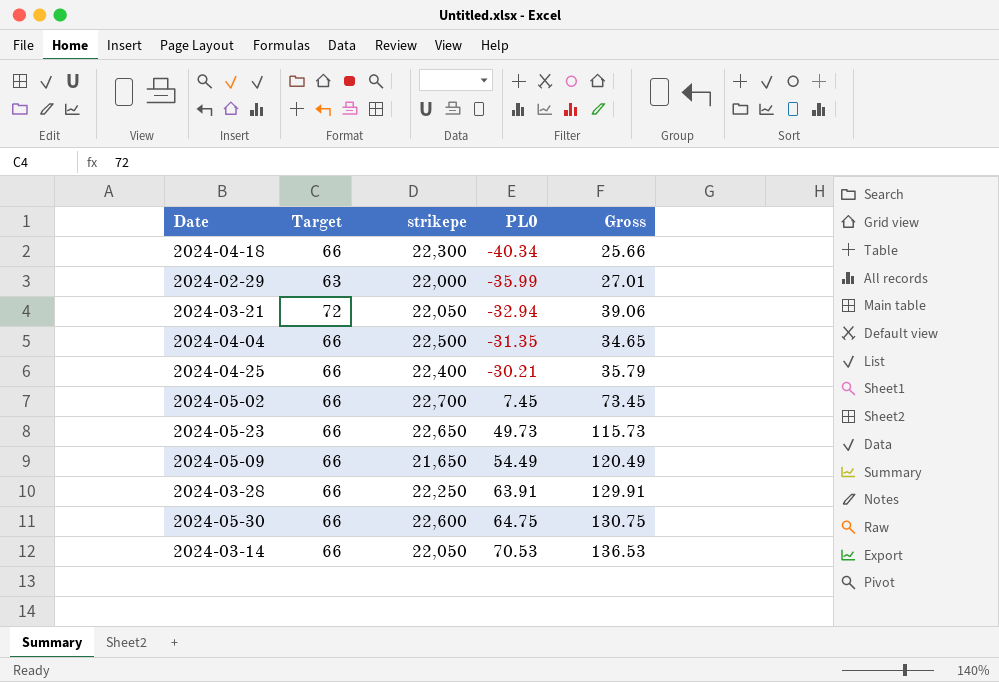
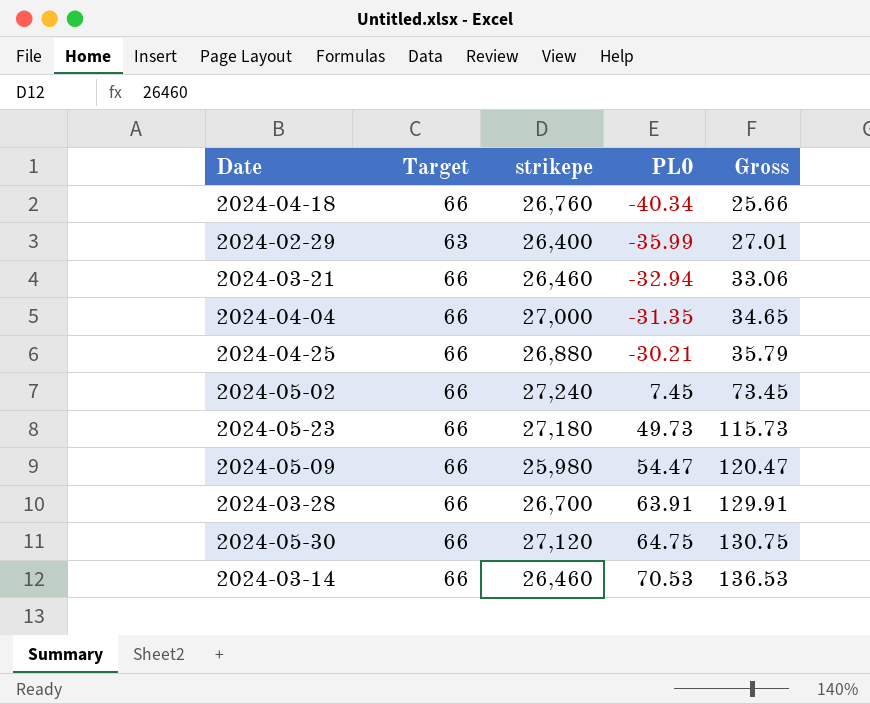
2024-04-18 | strikepe: 22,300 -> 26,760
2024-02-29 | strikepe: 22,000 -> 26,400
2024-03-21 | Target: 72 -> 66
2024-03-21 | strikepe: 22,050 -> 26,460
2024-03-21 | Gross: 39.06 -> 33.06
2024-04-04 | strikepe: 22,500 -> 27,000
2024-04-25 | strikepe: 22,400 -> 26,880
2024-05-02 | strikepe: 22,700 -> 27,240
2024-05-23 | strikepe: 22,650 -> 27,180
2024-05-09 | strikepe: 21,650 -> 25,980
2024-05-09 | PL0: 54.49 -> 54.47
2024-05-09 | Gross: 120.49 -> 120.47
2024-03-28 | strikepe: 22,250 -> 26,700
2024-05-30 | strikepe: 22,600 -> 27,120
2024-03-14 | strikepe: 22,050 -> 26,460

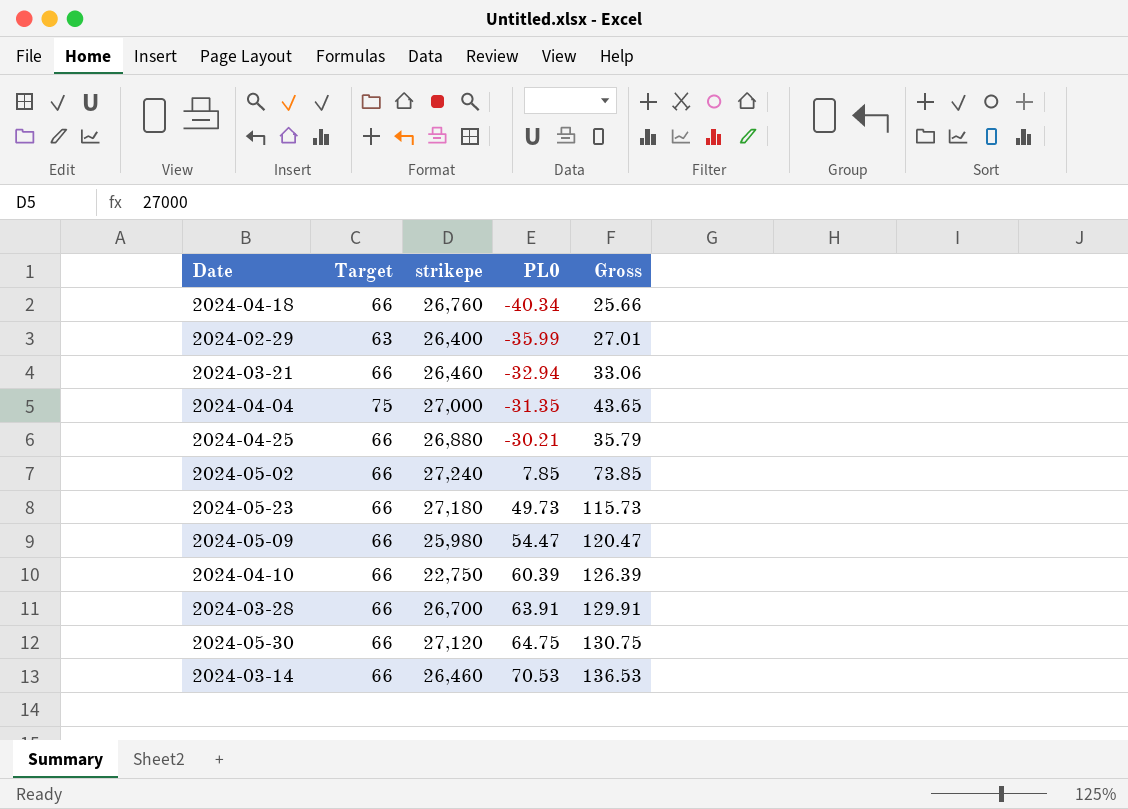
2024-04-04 | Target: 66 -> 75
2024-04-04 | Gross: 34.65 -> 43.65
2024-05-02 | PL0: 7.45 -> 7.85
2024-05-02 | Gross: 73.45 -> 73.85
row 2024-04-10: none -> 66 | 22,750 | 60.39 | 126.39

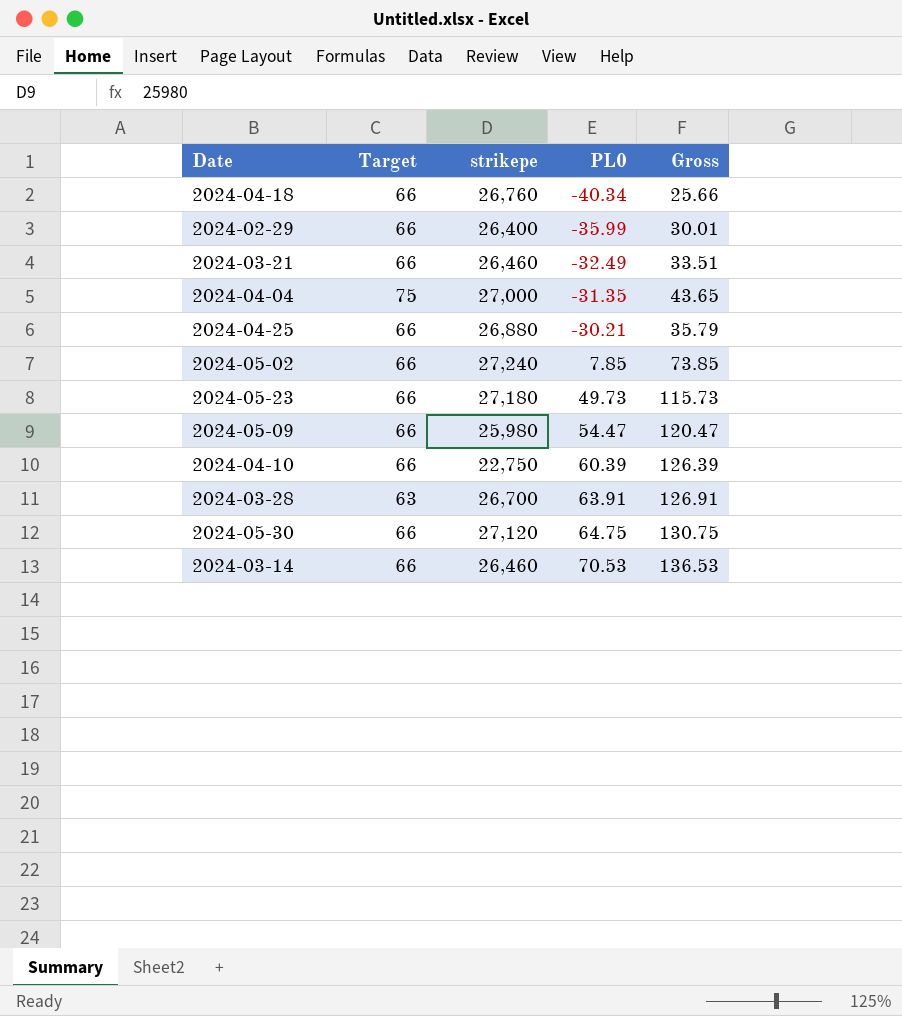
2024-02-29 | Target: 63 -> 66
2024-02-29 | Gross: 27.01 -> 30.01
2024-03-21 | PL0: -32.94 -> -32.49
2024-03-21 | Gross: 33.06 -> 33.51
2024-03-28 | Target: 66 -> 63
2024-03-28 | Gross: 129.91 -> 126.91

